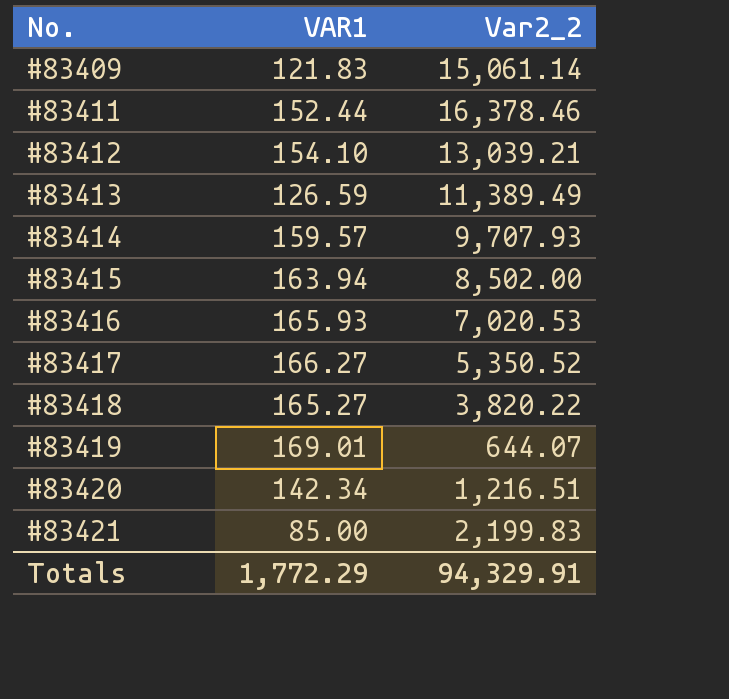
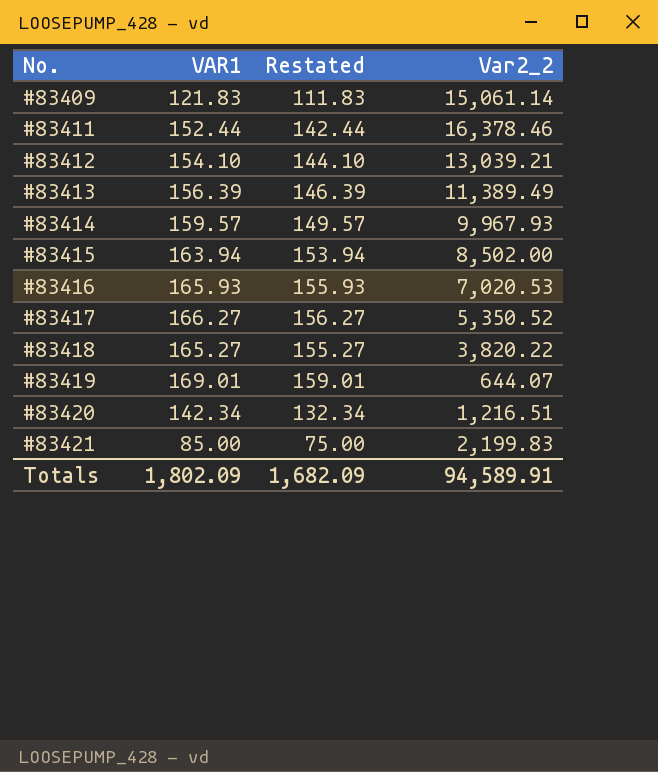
column Restated | formula: none -> [VAR1] - 10
#83413 | VAR1: 126.59 -> 156.39
#83414 | Var2_2: 9,707.93 -> 9,967.93
Totals | VAR1: 1,772.29 -> 1,802.09
Totals | Var2_2: 94,329.91 -> 94,589.91

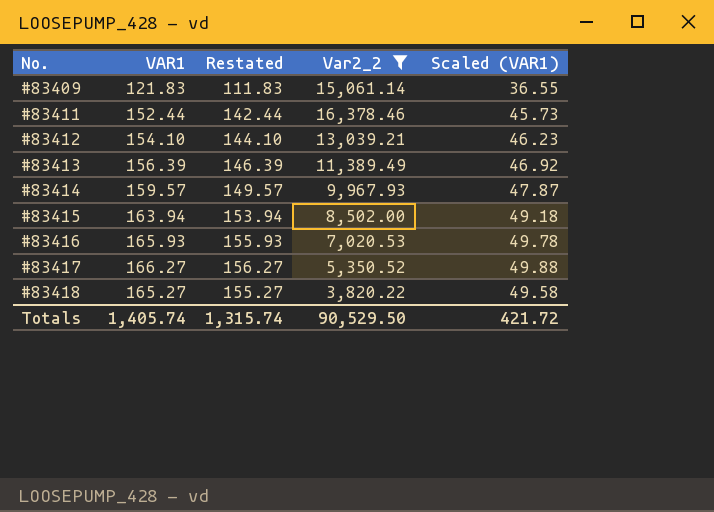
filter: none -> Var2_2 >= 3,820.22
column Scaled (VAR1) | formula: none -> [VAR1] * 0.3
Totals | VAR1: 1,802.09 -> 1,405.74
Totals | Restated: 1,682.09 -> 1,315.74
Totals | Var2_2: 94,589.91 -> 90,529.50

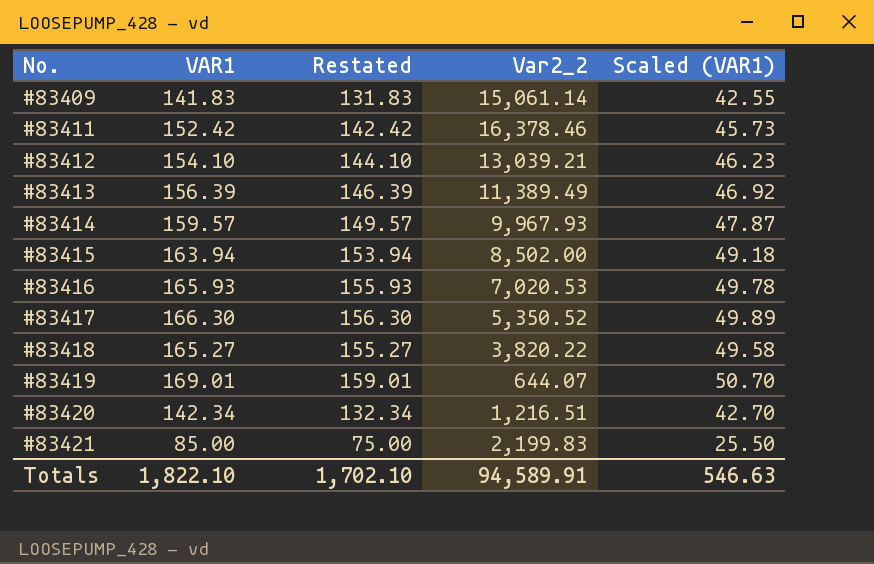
filter: Var2_2 >= 3,820.22 -> none
#83409 | VAR1: 121.83 -> 141.83
#83409 | Restated: 111.83 -> 131.83
#83409 | Scaled (VAR1): 36.55 -> 42.55
#83411 | VAR1: 152.44 -> 152.42
#83411 | Restated: 142.44 -> 142.42
#83417 | VAR1: 166.27 -> 166.30
#83417 | Restated: 156.27 -> 156.30
#83417 | Scaled (VAR1): 49.88 -> 49.89
Totals | VAR1: 1,405.74 -> 1,822.10
Totals | Restated: 1,315.74 -> 1,702.10
Totals | Var2_2: 90,529.50 -> 94,589.91
Totals | Scaled (VAR1): 421.72 -> 546.63

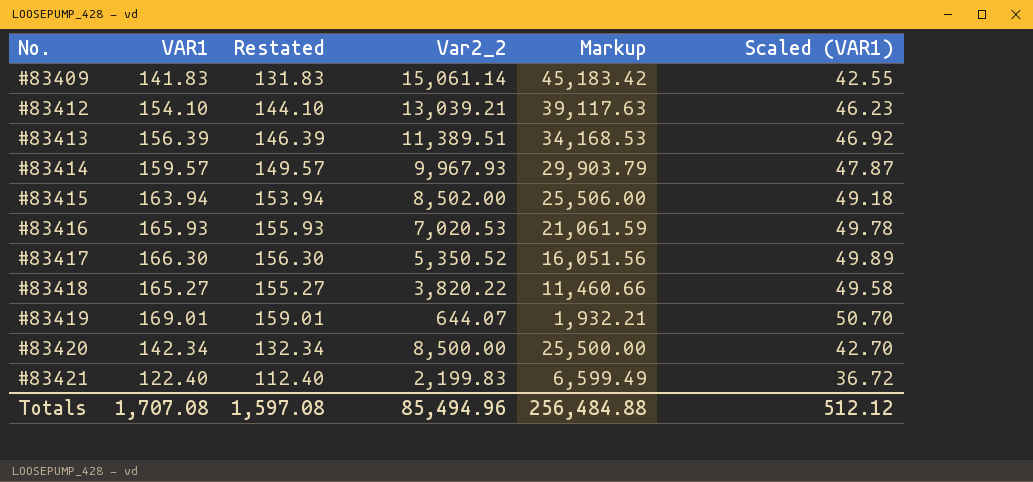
column Markup | formula: none -> [Var2_2] * 3
row #83411: 152.42 | 142.42 | 16,378.46 | 45.73 -> none
#83413 | Var2_2: 11,389.49 -> 11,389.51
#83420 | Var2_2: 1,216.51 -> 8,500.00
#83421 | VAR1: 85.00 -> 122.40
#83421 | Restated: 75.00 -> 112.40
#83421 | Scaled (VAR1): 25.50 -> 36.72
Totals | VAR1: 1,822.10 -> 1,707.08
Totals | Restated: 1,702.10 -> 1,597.08
Totals | Var2_2: 94,589.91 -> 85,494.96
Totals | Scaled (VAR1): 546.63 -> 512.12

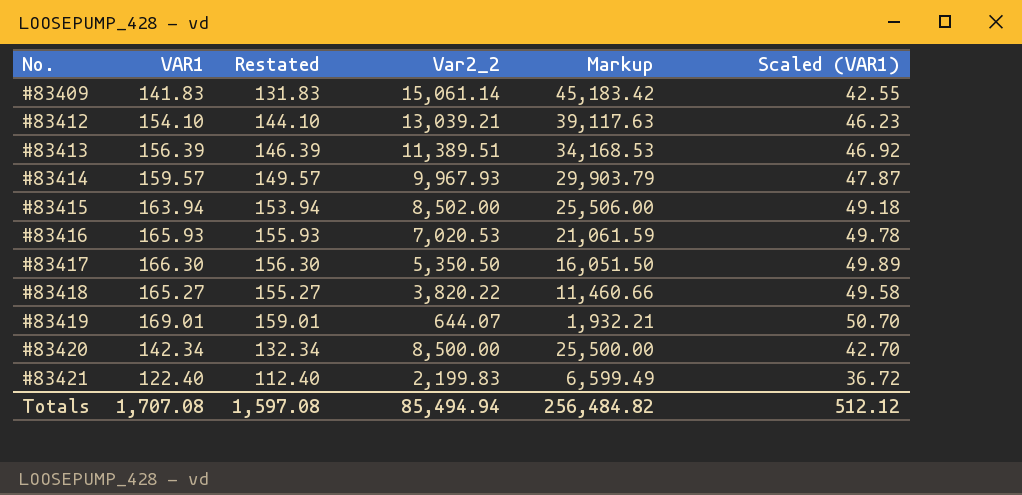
#83417 | Var2_2: 5,350.52 -> 5,350.50
#83417 | Markup: 16,051.56 -> 16,051.50
Totals | Var2_2: 85,494.96 -> 85,494.94
Totals | Markup: 256,484.88 -> 256,484.82

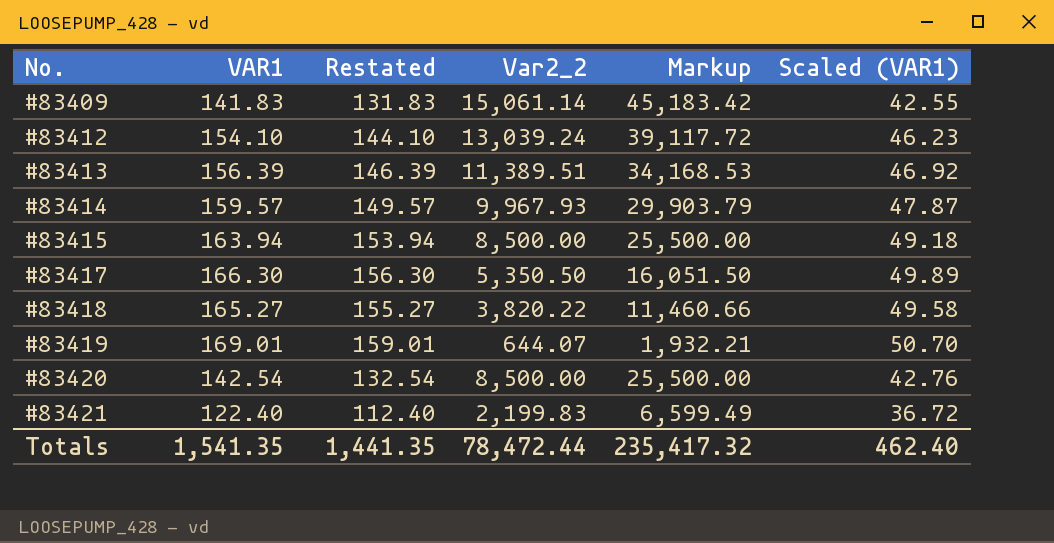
row #83416: 165.93 | 155.93 | 7,020.53 | 21,061.59 | 49.78 -> none
#83412 | Var2_2: 13,039.21 -> 13,039.24
#83412 | Markup: 39,117.63 -> 39,117.72
#83415 | Var2_2: 8,502.00 -> 8,500.00
#83415 | Markup: 25,506.00 -> 25,500.00
#83420 | VAR1: 142.34 -> 142.54
#83420 | Restated: 132.34 -> 132.54
#83420 | Scaled (VAR1): 42.70 -> 42.76
Totals | VAR1: 1,707.08 -> 1,541.35
Totals | Restated: 1,597.08 -> 1,441.35
Totals | Var2_2: 85,494.94 -> 78,472.44
Totals | Markup: 256,484.82 -> 235,417.32
Totals | Scaled (VAR1): 512.12 -> 462.40

